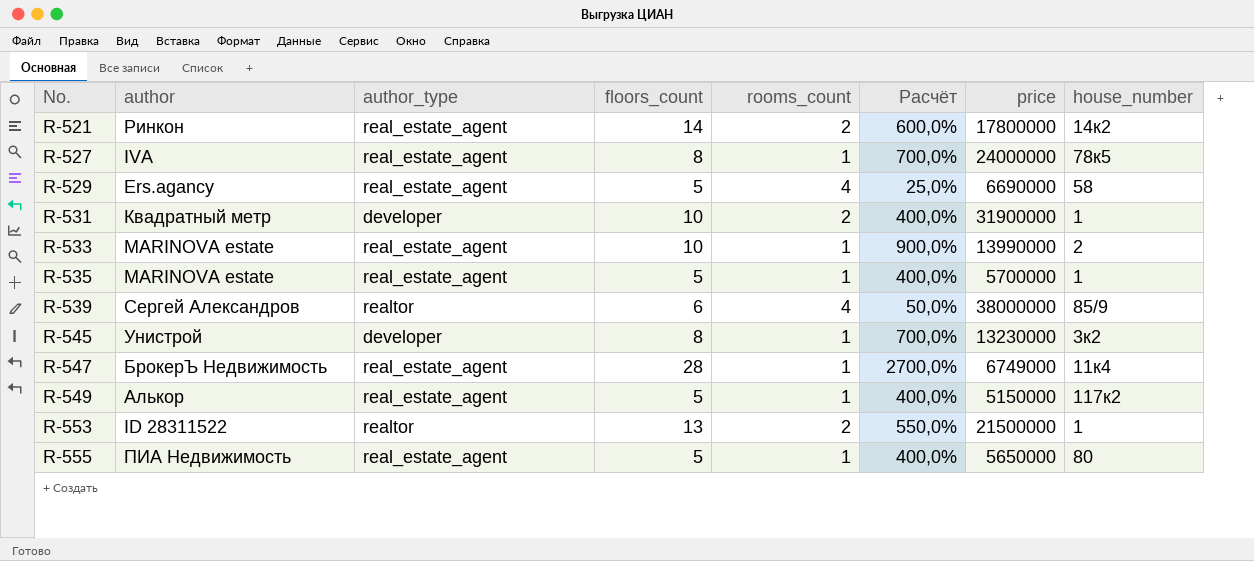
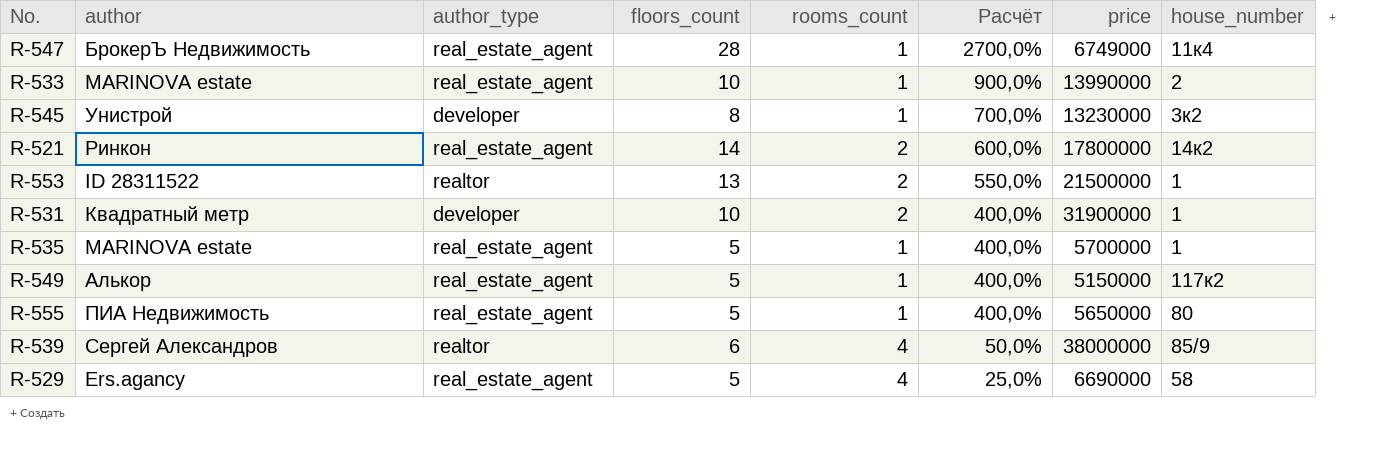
row order: No. ascending -> Расчёт descending
row R-527: IVA | real_estate_agent | 8 | 1 | 700,0% | 24000000 | 78к5 -> none

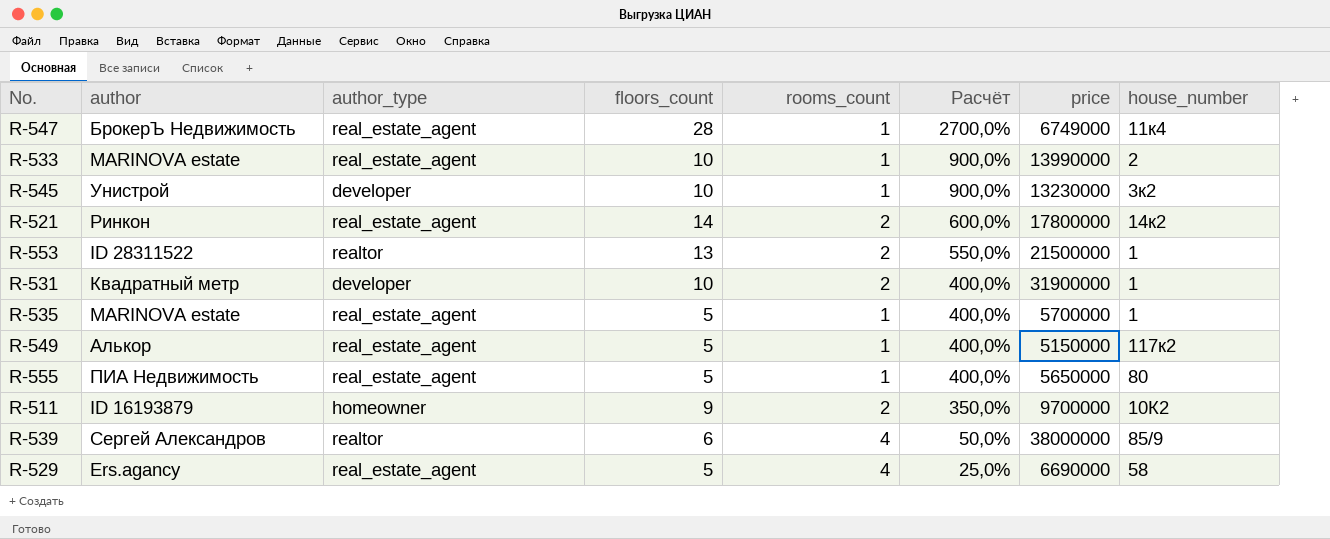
R-545 | floors_count: 8 -> 10
R-545 | Расчёт: 700,0% -> 900,0%
row R-511: none -> ID 16193879 | homeowner | 9 | 2 | 350,0% | 9700000 | 10К2

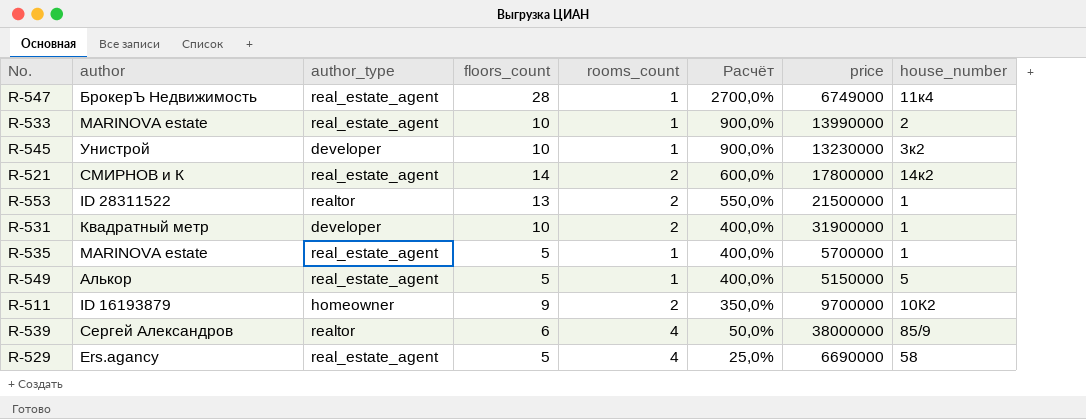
row R-555: ПИА Недвижимость | real_estate_agent | 5 | 1 | 400,0% | 5650000 | 80 -> none
R-521 | author: Ринкон -> СМИРНОВ и К
R-549 | house_number: 117к2 -> 5

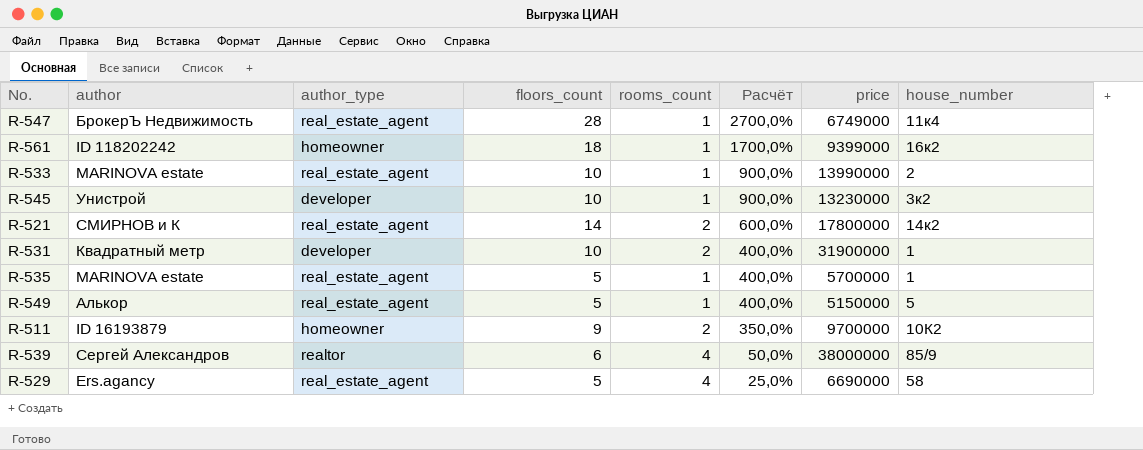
row R-553: ID 28311522 | realtor | 13 | 2 | 550,0% | 21500000 | 1 -> none
row R-561: none -> ID 118202242 | homeowner | 18 | 1 | 1700,0% | 9399000 | 16к2

